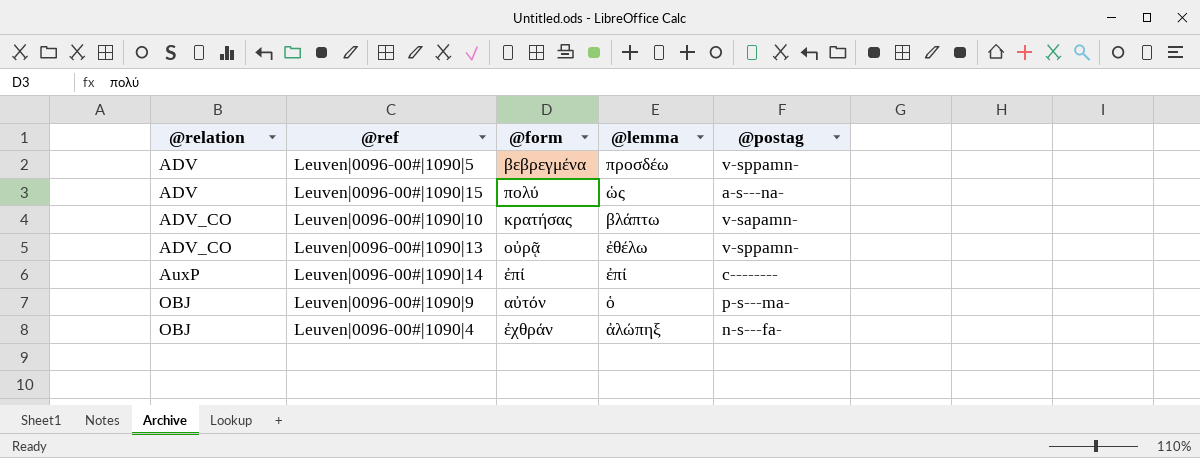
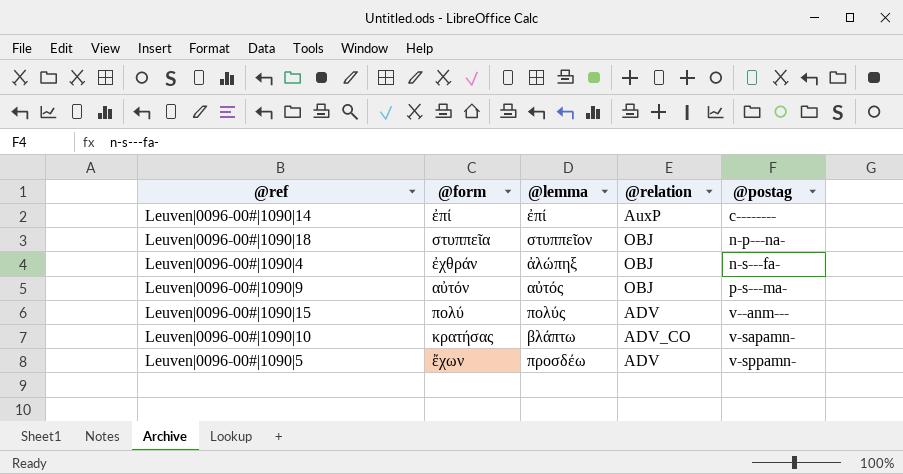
row order: @relation ascending -> @postag ascending
column @relation | position: 1 -> 4
row Leuven|0096-00#|1090|13: ADV_CO | οὐρᾷ | ἐθέλω | v-sppamn- -> none
row Leuven|0096-00#|1090|18: none -> στυππεῖα | στυππεῖον | OBJ | n-p---na-
Leuven|0096-00#|1090|9 | @lemma: ὁ -> αὐτός
Leuven|0096-00#|1090|15 | @lemma: ὡς -> πολύς
Leuven|0096-00#|1090|15 | @postag: a-s---na- -> v--anm---
Leuven|0096-00#|1090|5 | @form: βεβρεγμένα -> ἔχων

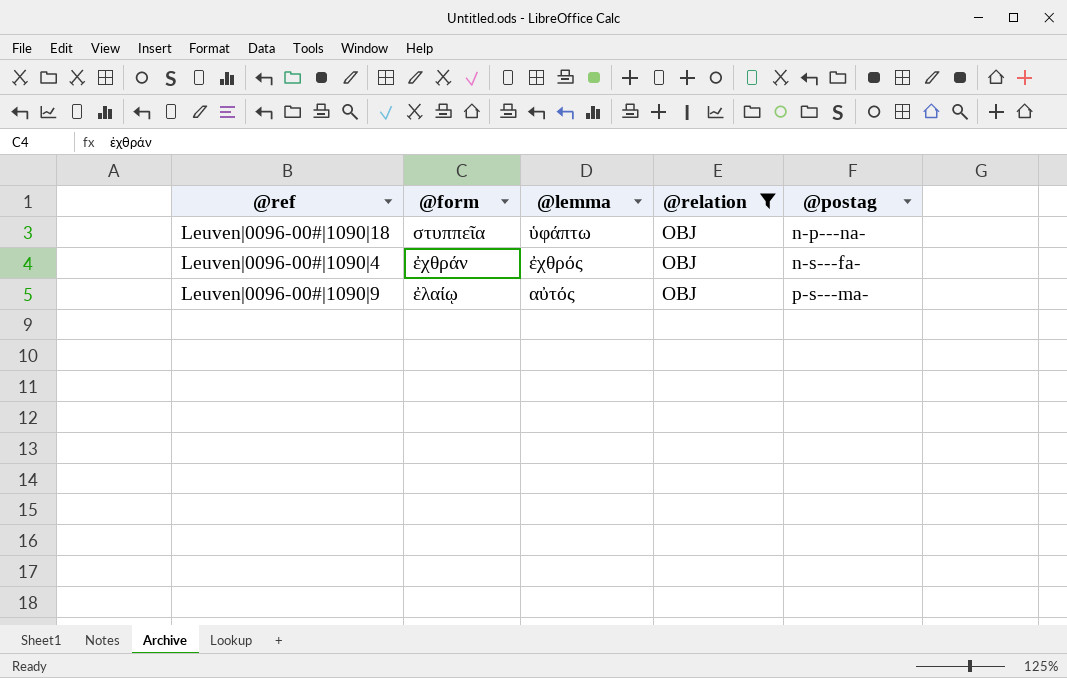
filter: none -> @relation = OBJ
Leuven|0096-00#|1090|18 | @lemma: στυππεῖον -> ὑφάπτω
Leuven|0096-00#|1090|4 | @lemma: ἀλώπηξ -> ἐχθρός
Leuven|0096-00#|1090|9 | @form: αὐτόν -> ἐλαίῳ

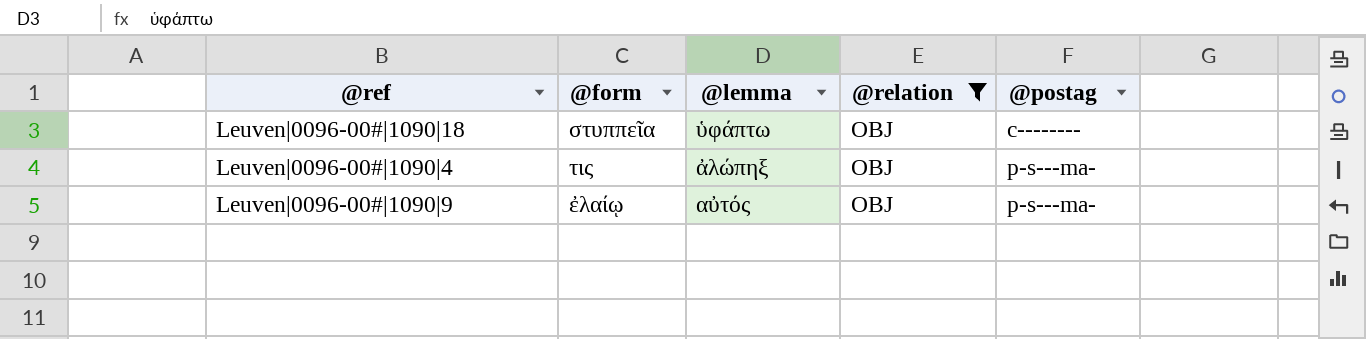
Leuven|0096-00#|1090|18 | @postag: n-p---na- -> c--------
Leuven|0096-00#|1090|4 | @form: ἐχθράν -> τις
Leuven|0096-00#|1090|4 | @lemma: ἐχθρός -> ἀλώπηξ
Leuven|0096-00#|1090|4 | @postag: n-s---fa- -> p-s---ma-

